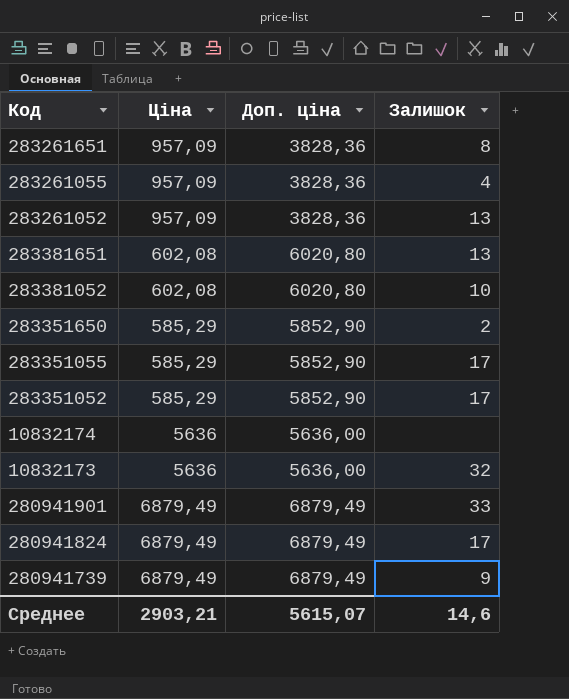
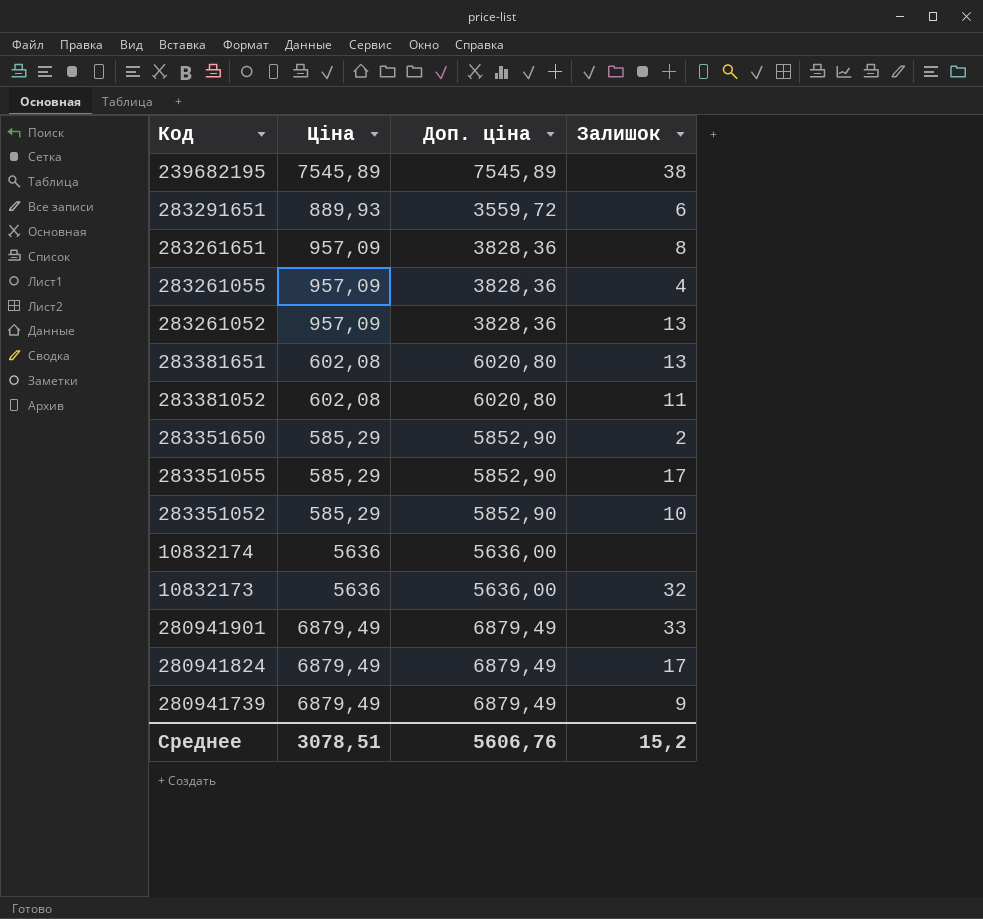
row 239682195: none -> 7545,89 | 7545,89 | 38
row 283291651: none -> 889,93 | 3559,72 | 6
283381052 | Залишок: 10 -> 11
283351052 | Залишок: 17 -> 10
Среднее | Ціна: 2903,21 -> 3078,51
Среднее | Доп. ціна: 5615,07 -> 5606,76
Среднее | Залишок: 14,6 -> 15,2

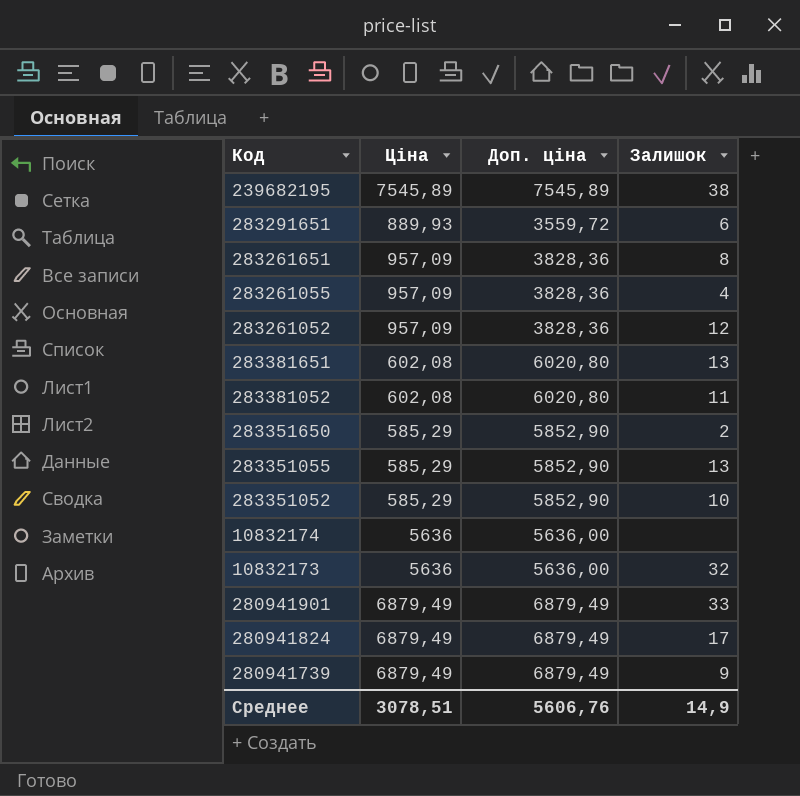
283261052 | Залишок: 13 -> 12
283351055 | Залишок: 17 -> 13
Среднее | Залишок: 15,2 -> 14,9

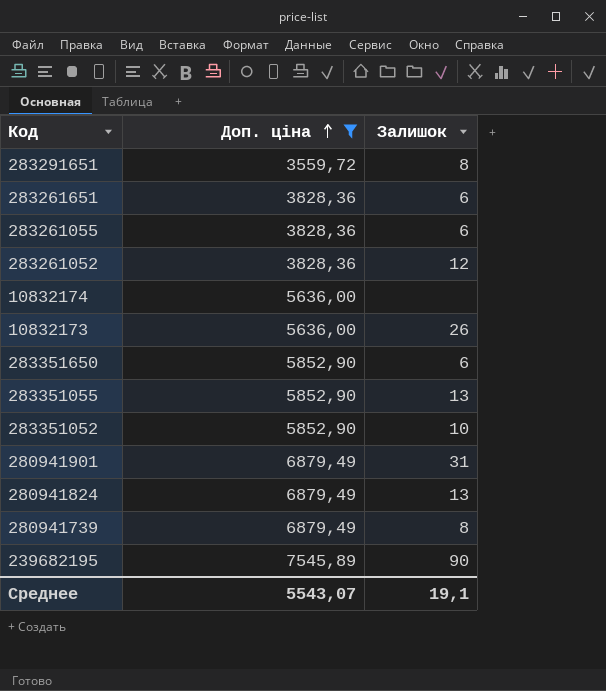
filter: none -> Доп. ціна != 6020,80
row order: none -> Доп. ціна ascending
column Ціна | position: 2 -> none
283291651 | Залишок: 6 -> 8
283261651 | Залишок: 8 -> 6
283261055 | Залишок: 4 -> 6
10832173 | Залишок: 32 -> 26
283351650 | Залишок: 2 -> 6
280941901 | Залишок: 33 -> 31
280941824 | Залишок: 17 -> 13
280941739 | Залишок: 9 -> 8
239682195 | Залишок: 38 -> 90
Среднее | Доп. ціна: 5606,76 -> 5543,07
Среднее | Залишок: 14,9 -> 19,1

